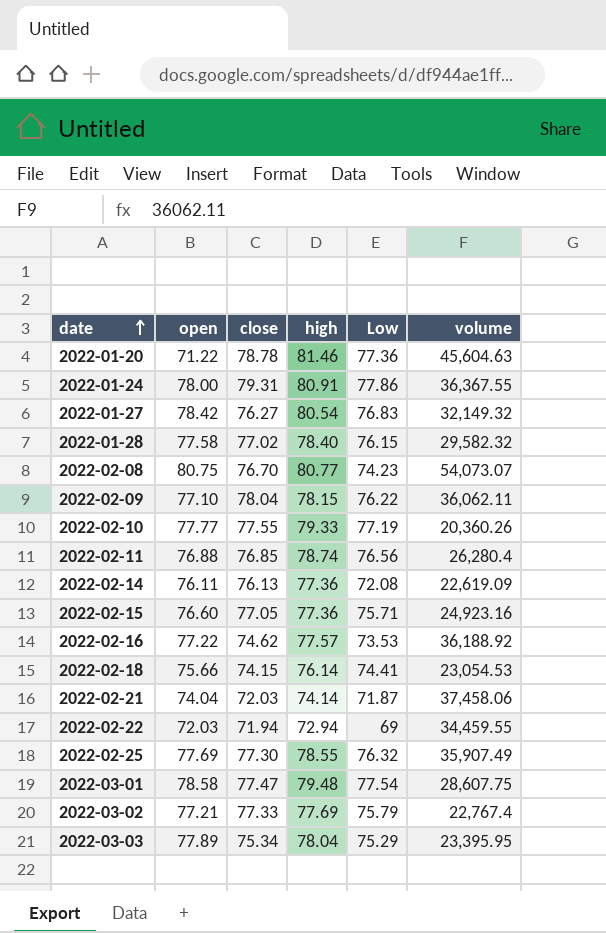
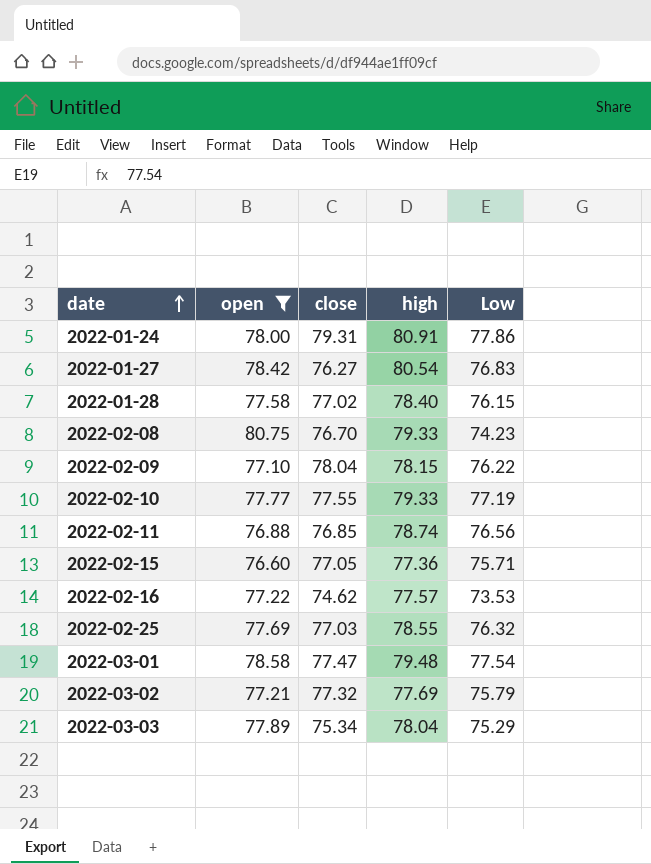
filter: none -> open >= 76.60
column volume | position: 6 -> none
2022-02-08 | high: 80.77 -> 79.33
2022-02-25 | close: 77.30 -> 77.03
2022-03-02 | close: 77.33 -> 77.32

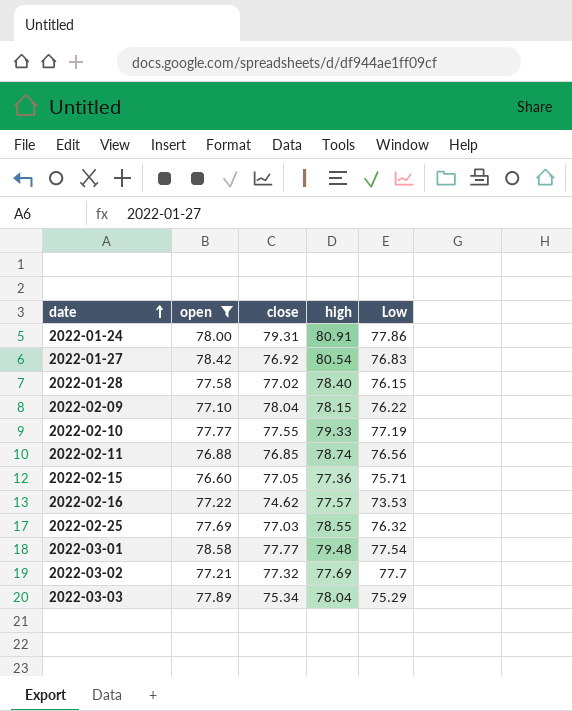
row 2022-02-08: 80.75 | 76.70 | 79.33 | 74.23 -> none
2022-01-27 | close: 76.27 -> 76.92
2022-03-01 | close: 77.47 -> 77.77
2022-03-02 | Low: 75.79 -> 77.7

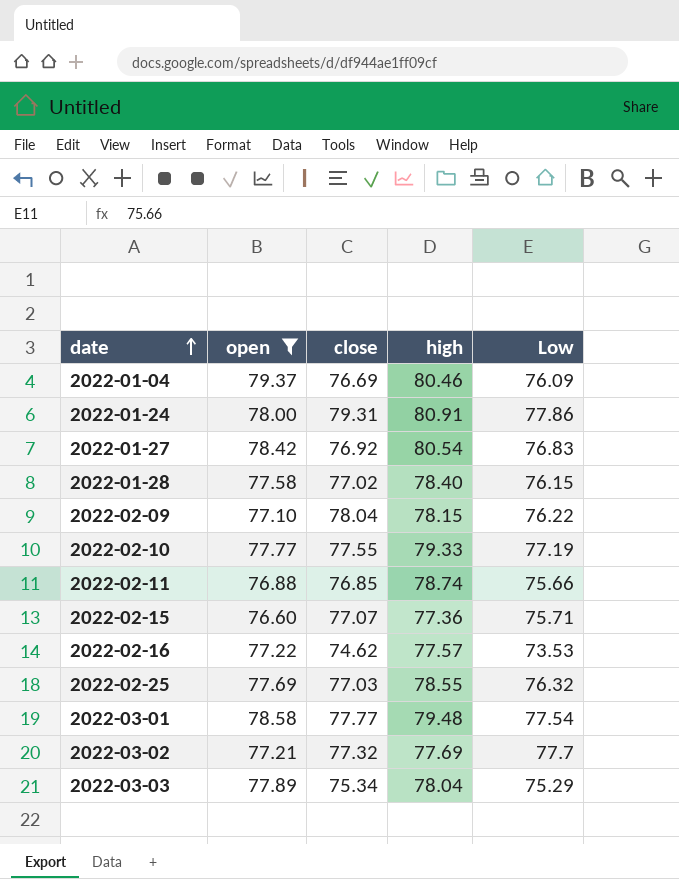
row 2022-01-04: none -> 79.37 | 76.69 | 80.46 | 76.09
2022-02-11 | Low: 76.56 -> 75.66
2022-02-15 | close: 77.05 -> 77.07

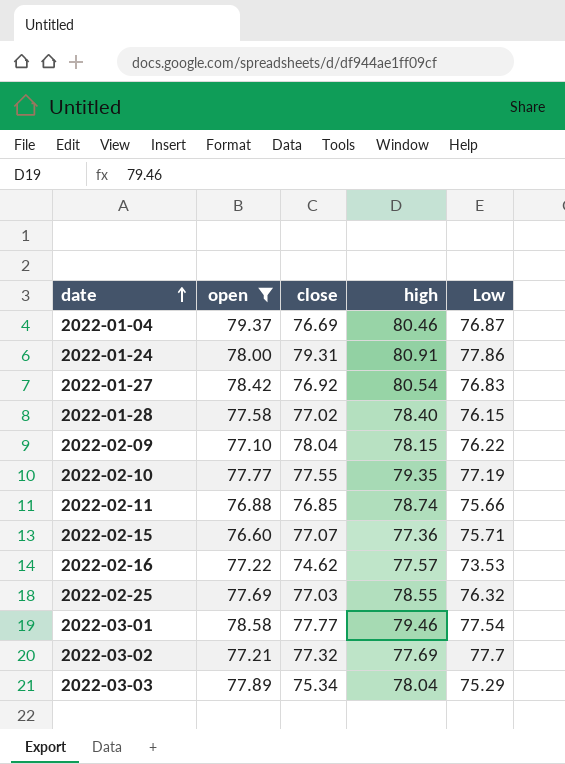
2022-01-04 | Low: 76.09 -> 76.87
2022-02-10 | high: 79.33 -> 79.35
2022-03-01 | high: 79.48 -> 79.46

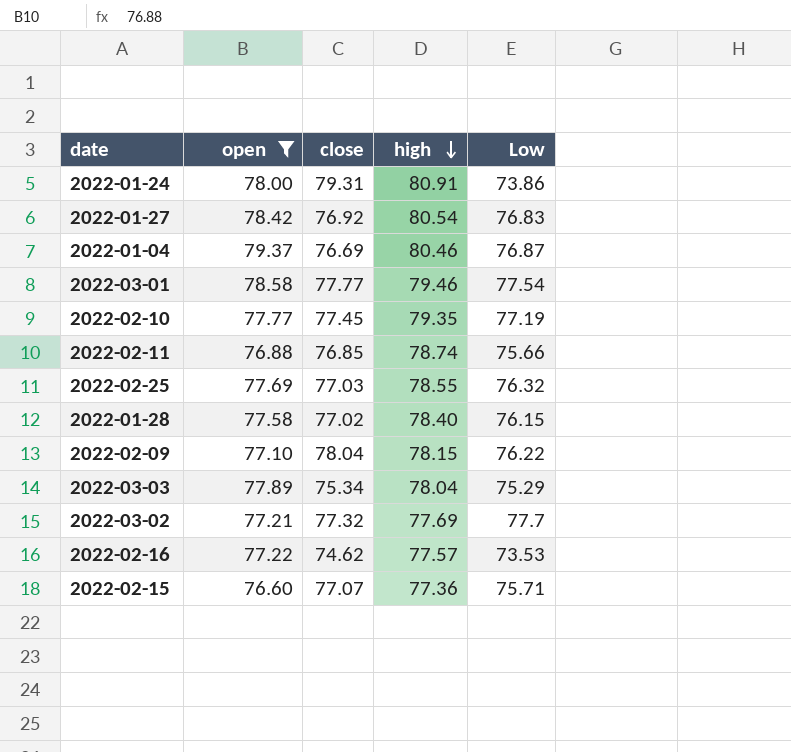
row order: date ascending -> high descending
2022-01-24 | Low: 77.86 -> 73.86
2022-02-10 | close: 77.55 -> 77.45

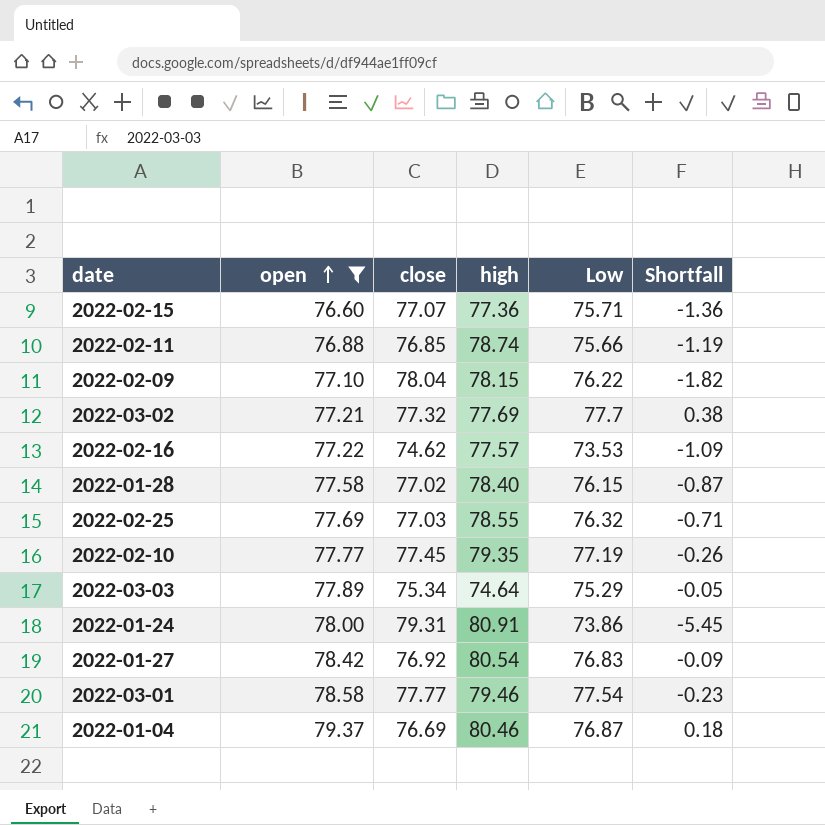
row order: high descending -> open ascending
column Shortfall | formula: none -> [Low] - [close]
2022-03-03 | high: 78.04 -> 74.64

